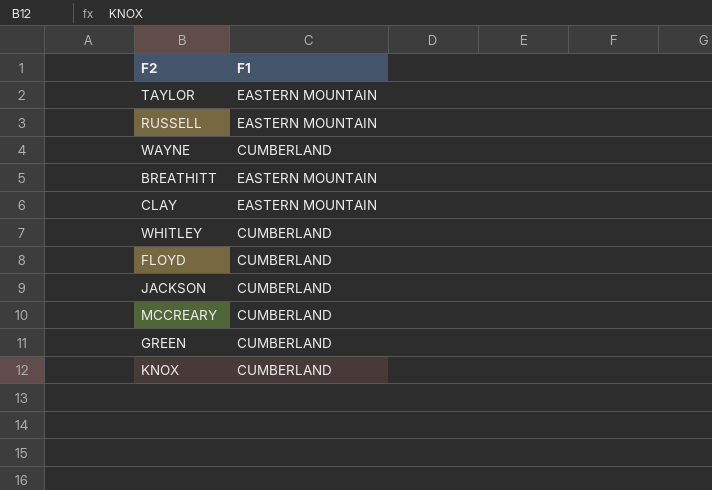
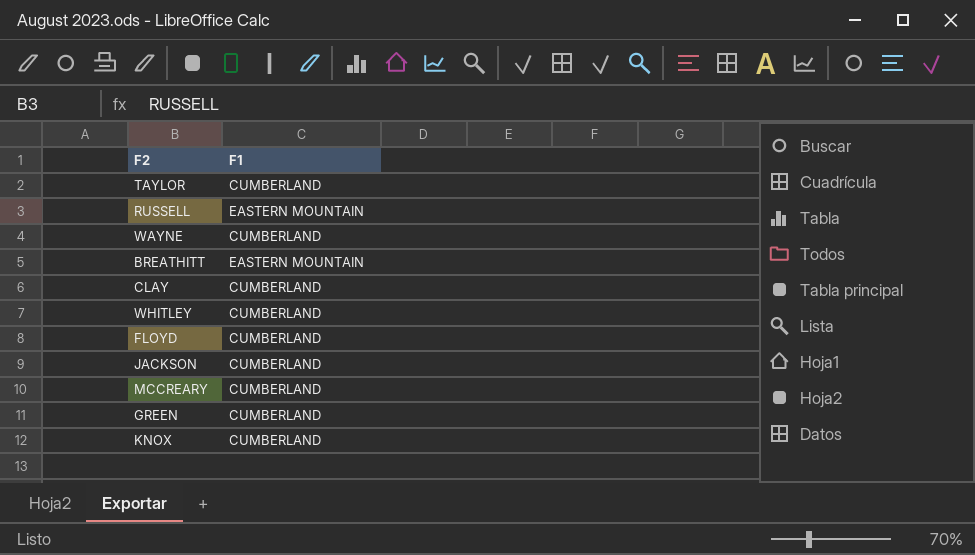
TAYLOR | F1: EASTERN MOUNTAIN -> CUMBERLAND
CLAY | F1: EASTERN MOUNTAIN -> CUMBERLAND

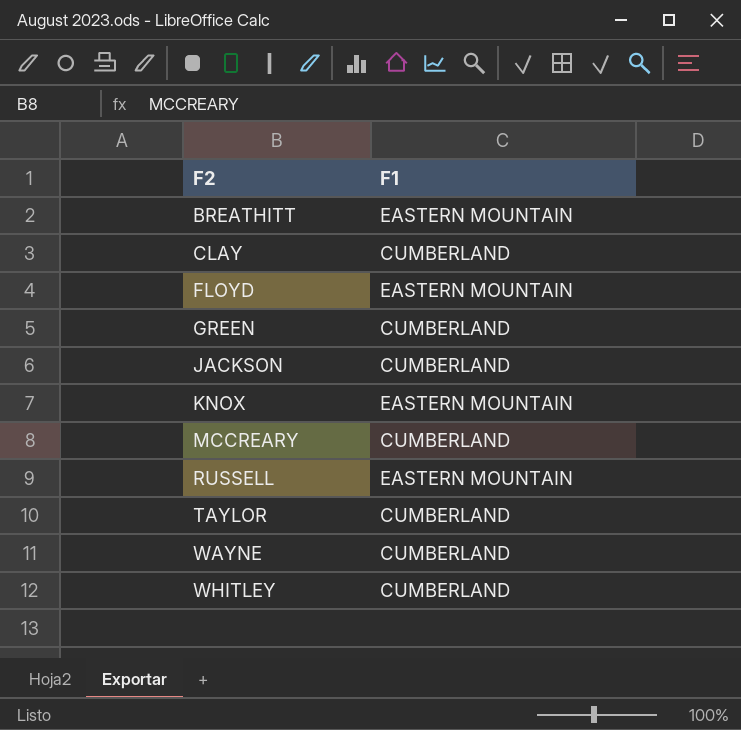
row order: none -> F2 ascending
FLOYD | F1: CUMBERLAND -> EASTERN MOUNTAIN
KNOX | F1: CUMBERLAND -> EASTERN MOUNTAIN

